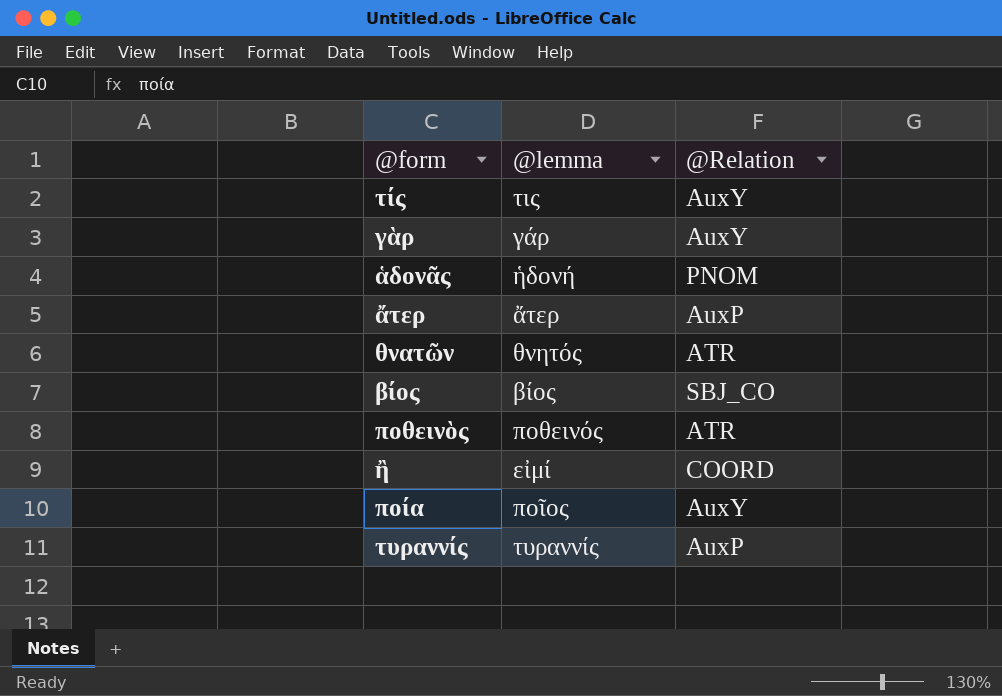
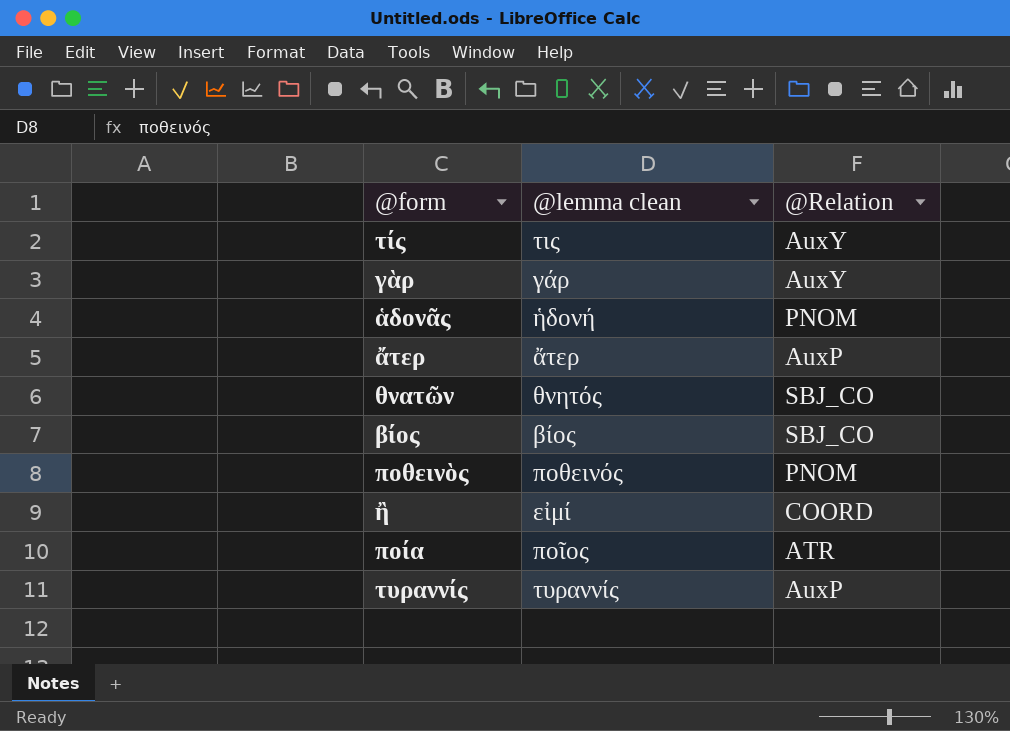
column name: @lemma -> @lemma clean
θνατῶν | @Relation: ATR -> SBJ_CO
ποθεινὸς | @Relation: ATR -> PNOM
ποία | @Relation: AuxY -> ATR

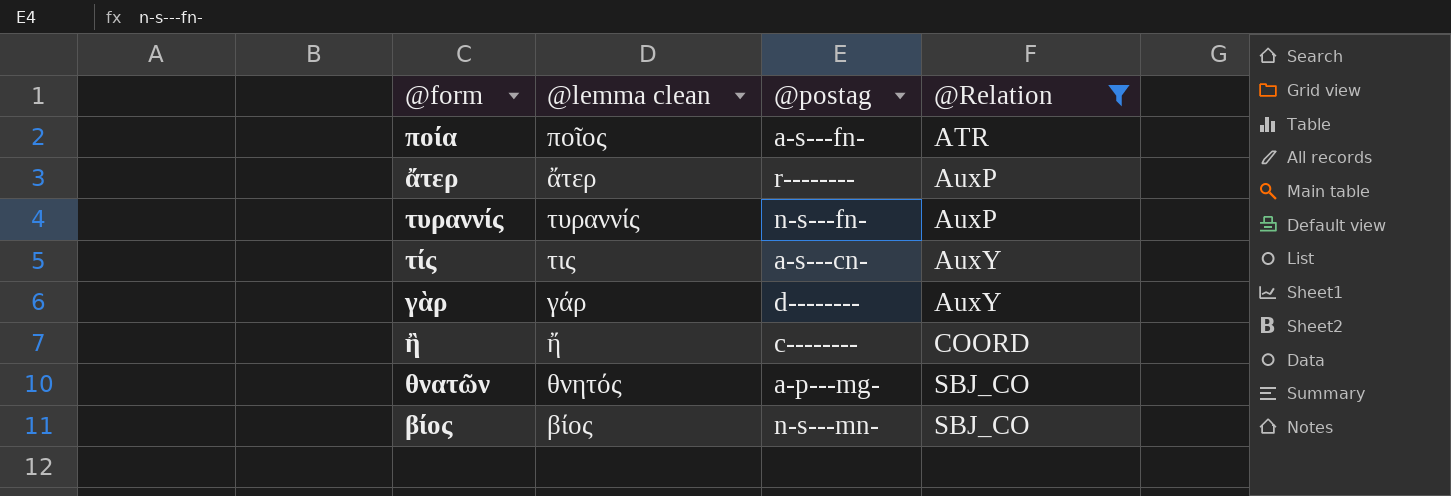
filter: none -> @Relation != PNOM
row order: none -> @Relation ascending
column @postag | position: none -> 3
ἢ | @lemma clean: εἰμί -> ἤ

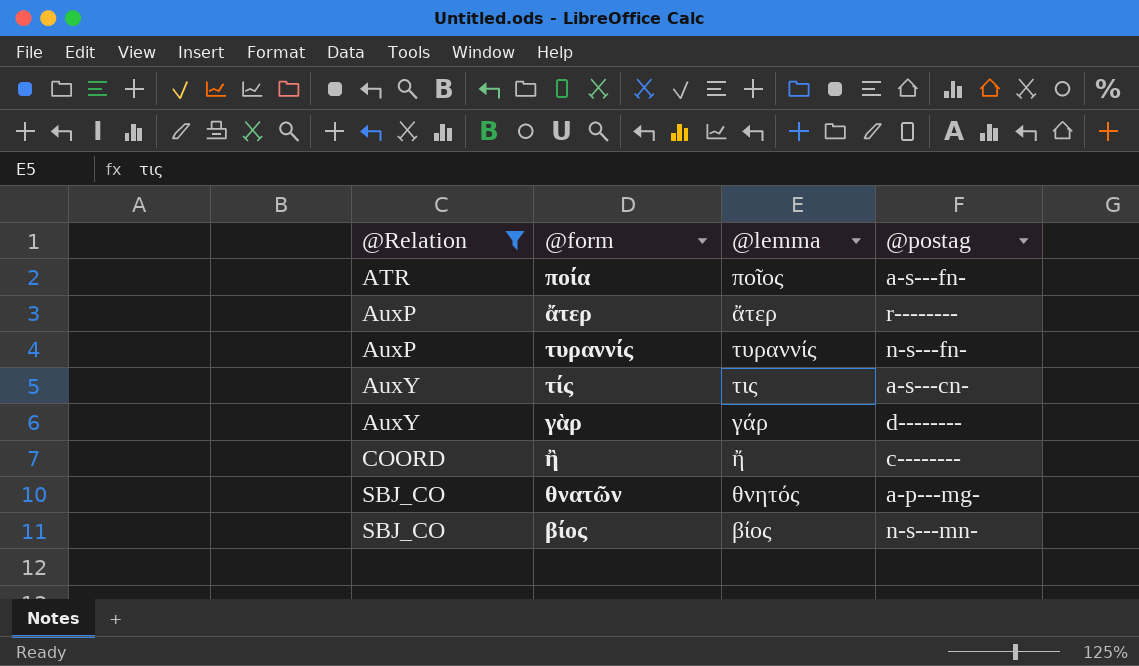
column @Relation | position: 4 -> 1
column name: @lemma clean -> @lemma

